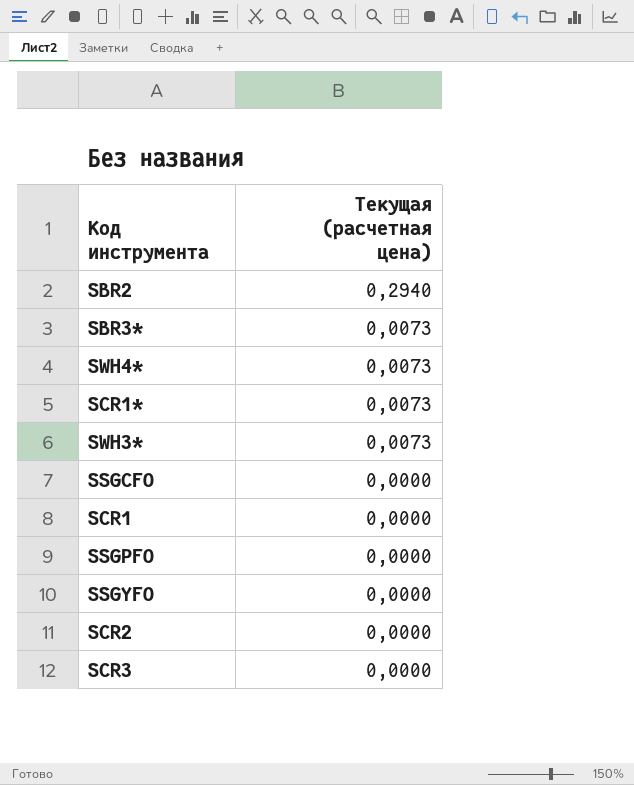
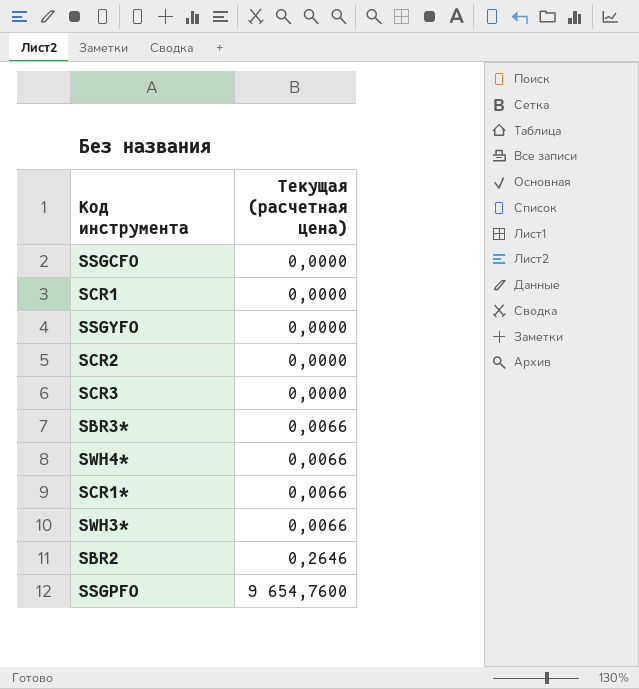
row order: Текущая (расчетная цена) descending -> Текущая (расчетная цена) ascending
SBR3* | Текущая (расчетная цена): 0,0073 -> 0,0066
SWH4* | Текущая (расчетная цена): 0,0073 -> 0,0066
SCR1* | Текущая (расчетная цена): 0,0073 -> 0,0066
SWH3* | Текущая (расчетная цена): 0,0073 -> 0,0066
SBR2 | Текущая (расчетная цена): 0,2940 -> 0,2646
SSGPFO | Текущая (расчетная цена): 0,0000 -> 9 654,7600

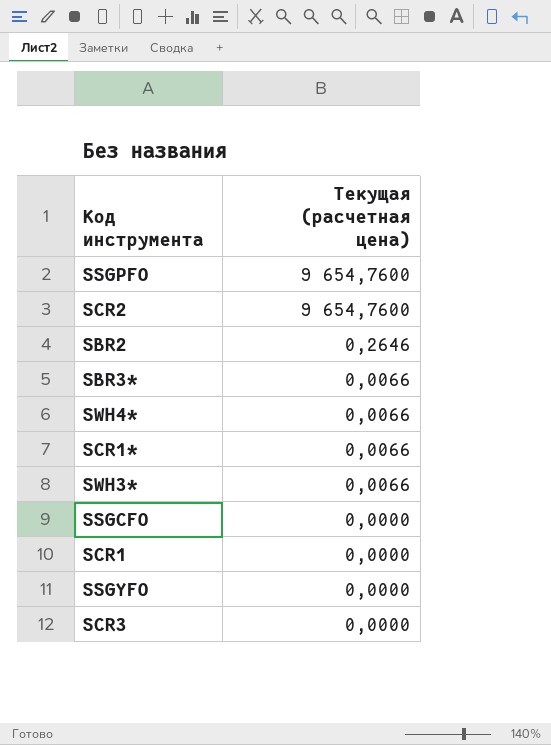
row order: Текущая (расчетная цена) ascending -> Текущая (расчетная цена) descending
SCR2 | Текущая (расчетная цена): 0,0000 -> 9 654,7600

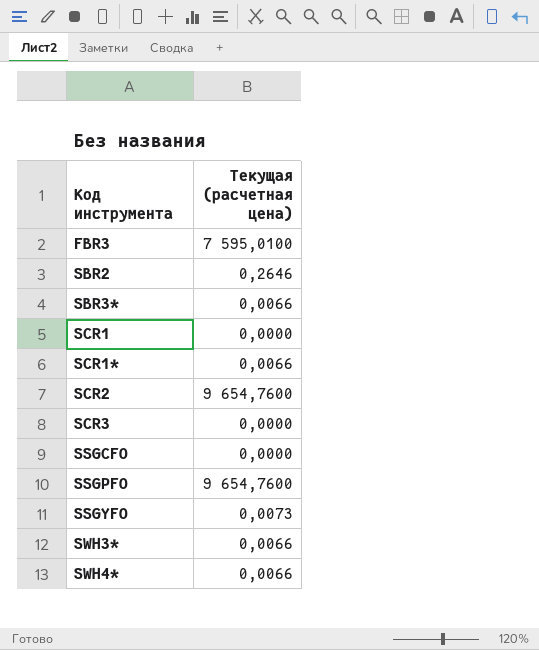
row order: Текущая (расчетная цена) descending -> Код инструмента ascending
row FBR3: none -> 7 595,0100
SSGYFO | Текущая (расчетная цена): 0,0000 -> 0,0073

